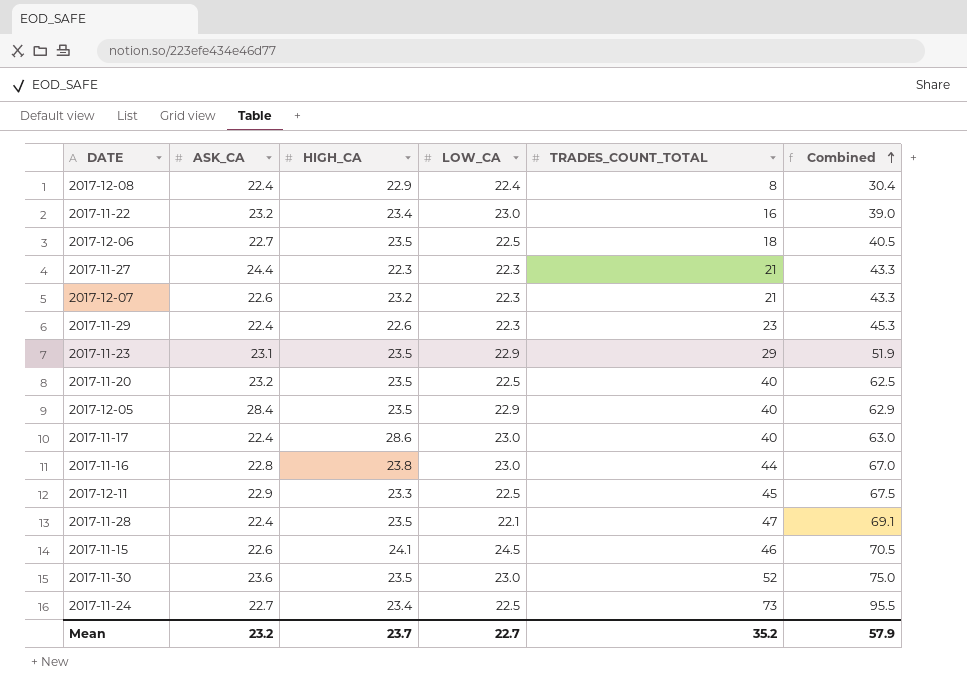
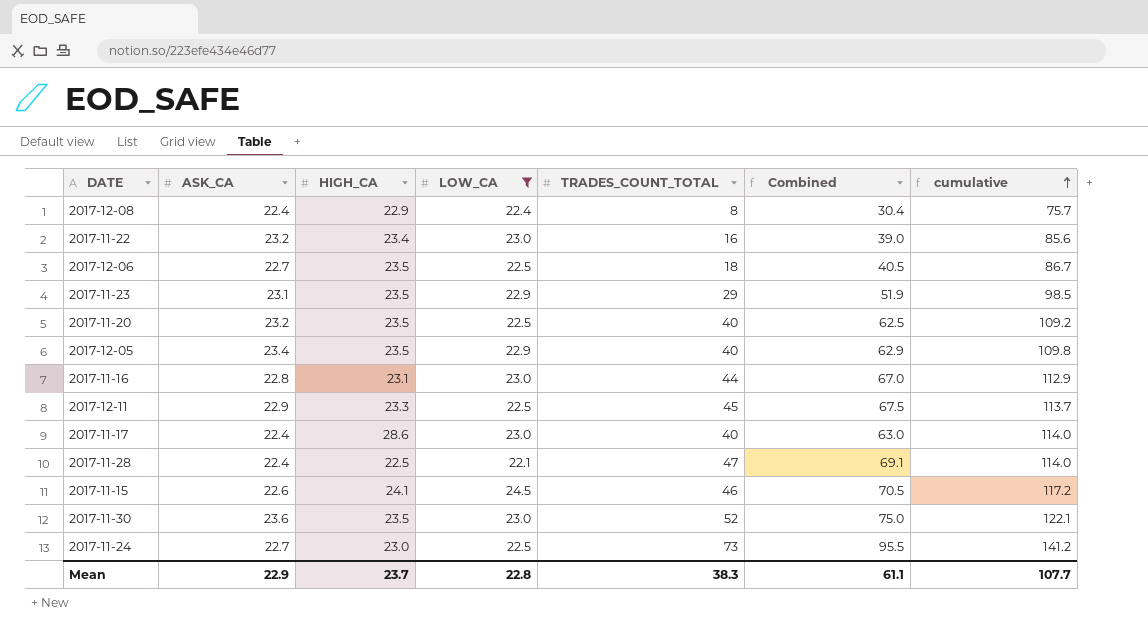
filter: none -> LOW_CA != 22.3
row order: Combined ascending -> cumulative ascending
column cumulative | formula: none -> [ASK_CA] + [HIGH_CA] + [LOW_CA] + [TRADES_COUNT_TOTAL]
2017-12-05 | ASK_CA: 28.4 -> 23.4
2017-11-16 | HIGH_CA: 23.8 -> 23.1
2017-11-28 | HIGH_CA: 23.5 -> 22.5
2017-11-24 | HIGH_CA: 23.4 -> 23.0
Mean | ASK_CA: 23.2 -> 22.9
Mean | LOW_CA: 22.7 -> 22.8
Mean | TRADES_COUNT_TOTAL: 35.2 -> 38.3
Mean | Combined: 57.9 -> 61.1

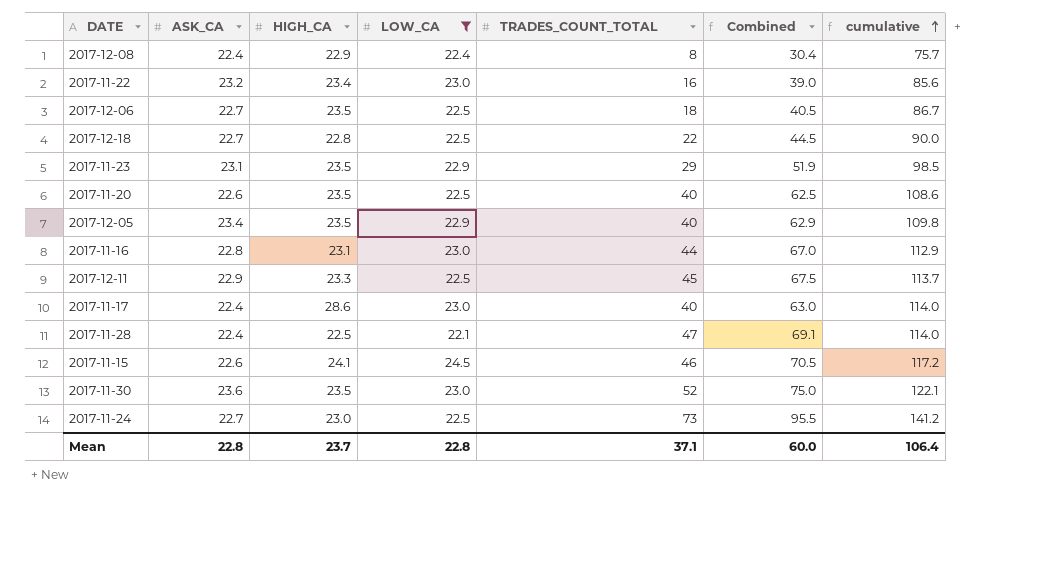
row 2017-12-18: none -> 22.7 | 22.8 | 22.5 | 22 | 44.5 | 90.0
2017-11-20 | ASK_CA: 23.2 -> 22.6
2017-11-20 | cumulative: 109.2 -> 108.6
Mean | ASK_CA: 22.9 -> 22.8
Mean | TRADES_COUNT_TOTAL: 38.3 -> 37.1
Mean | Combined: 61.1 -> 60.0
Mean | cumulative: 107.7 -> 106.4

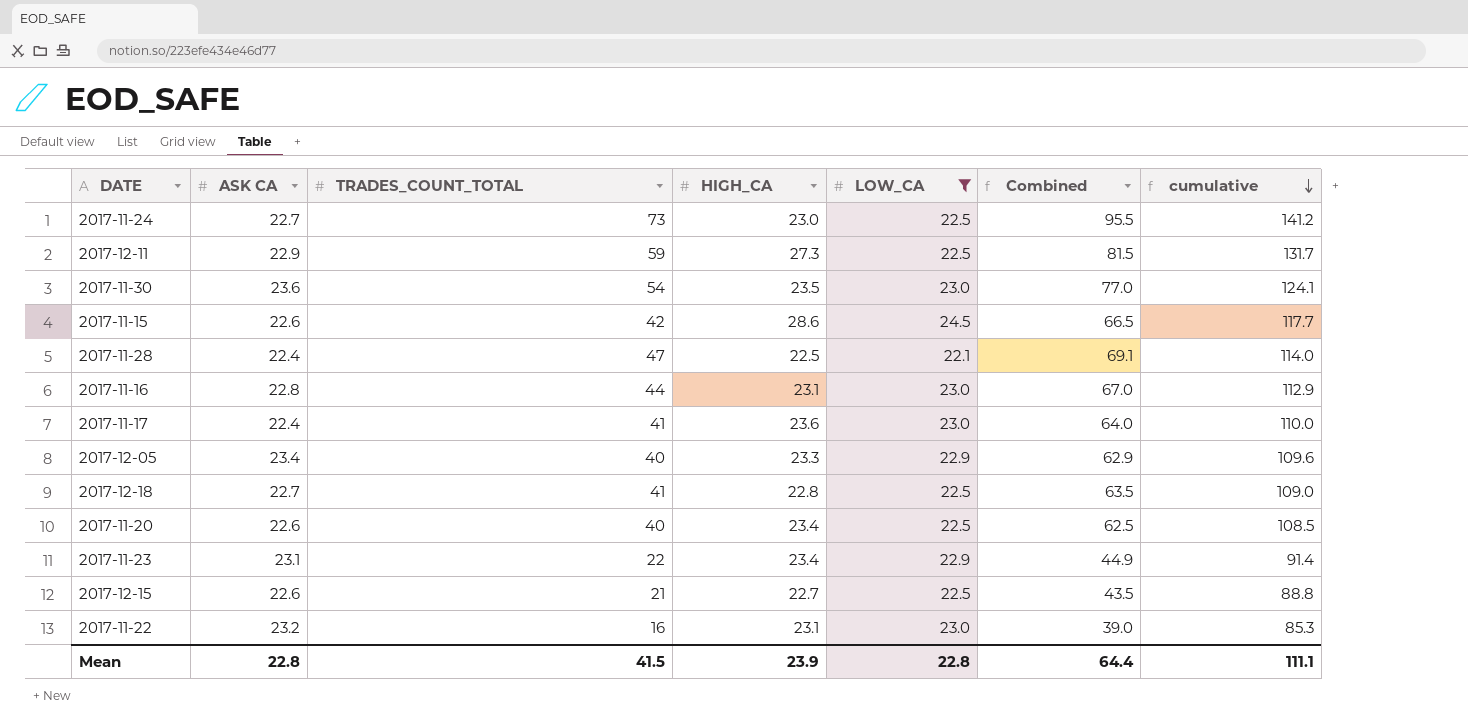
row order: cumulative ascending -> cumulative descending
column name: ASK_CA -> ASK CA
column TRADES_COUNT_TOTAL | position: 5 -> 3
row 2017-12-08: 22.4 | 22.9 | 22.4 | 8 | 30.4 | 75.7 -> none
row 2017-12-06: 22.7 | 23.5 | 22.5 | 18 | 40.5 | 86.7 -> none
2017-12-11 | TRADES_COUNT_TOTAL: 45 -> 59
2017-12-11 | HIGH_CA: 23.3 -> 27.3
2017-12-11 | Combined: 67.5 -> 81.5
2017-12-11 | cumulative: 113.7 -> 131.7
2017-11-30 | TRADES_COUNT_TOTAL: 52 -> 54
2017-11-30 | Combined: 75.0 -> 77.0
2017-11-30 | cumulative: 122.1 -> 124.1
2017-11-15 | TRADES_COUNT_TOTAL: 46 -> 42
2017-11-15 | HIGH_CA: 24.1 -> 28.6
2017-11-15 | Combined: 70.5 -> 66.5
2017-11-15 | cumulative: 117.2 -> 117.7
2017-11-17 | TRADES_COUNT_TOTAL: 40 -> 41
2017-11-17 | HIGH_CA: 28.6 -> 23.6
2017-11-17 | Combined: 63.0 -> 64.0
2017-11-17 | cumulative: 114.0 -> 110.0
2017-12-05 | HIGH_CA: 23.5 -> 23.3
2017-12-05 | cumulative: 109.8 -> 109.6
2017-12-18 | TRADES_COUNT_TOTAL: 22 -> 41
2017-12-18 | Combined: 44.5 -> 63.5
2017-12-18 | cumulative: 90.0 -> 109.0
2017-11-20 | HIGH_CA: 23.5 -> 23.4
2017-11-20 | cumulative: 108.6 -> 108.5
2017-11-23 | TRADES_COUNT_TOTAL: 29 -> 22
2017-11-23 | HIGH_CA: 23.5 -> 23.4
2017-11-23 | Combined: 51.9 -> 44.9
2017-11-23 | cumulative: 98.5 -> 91.4
row 2017-12-15: none -> 22.6 | 21 | 22.7 | 22.5 | 43.5 | 88.8
2017-11-22 | HIGH_CA: 23.4 -> 23.1
2017-11-22 | cumulative: 85.6 -> 85.3
Mean | TRADES_COUNT_TOTAL: 37.1 -> 41.5
Mean | HIGH_CA: 23.7 -> 23.9
Mean | Combined: 60.0 -> 64.4
Mean | cumulative: 106.4 -> 111.1

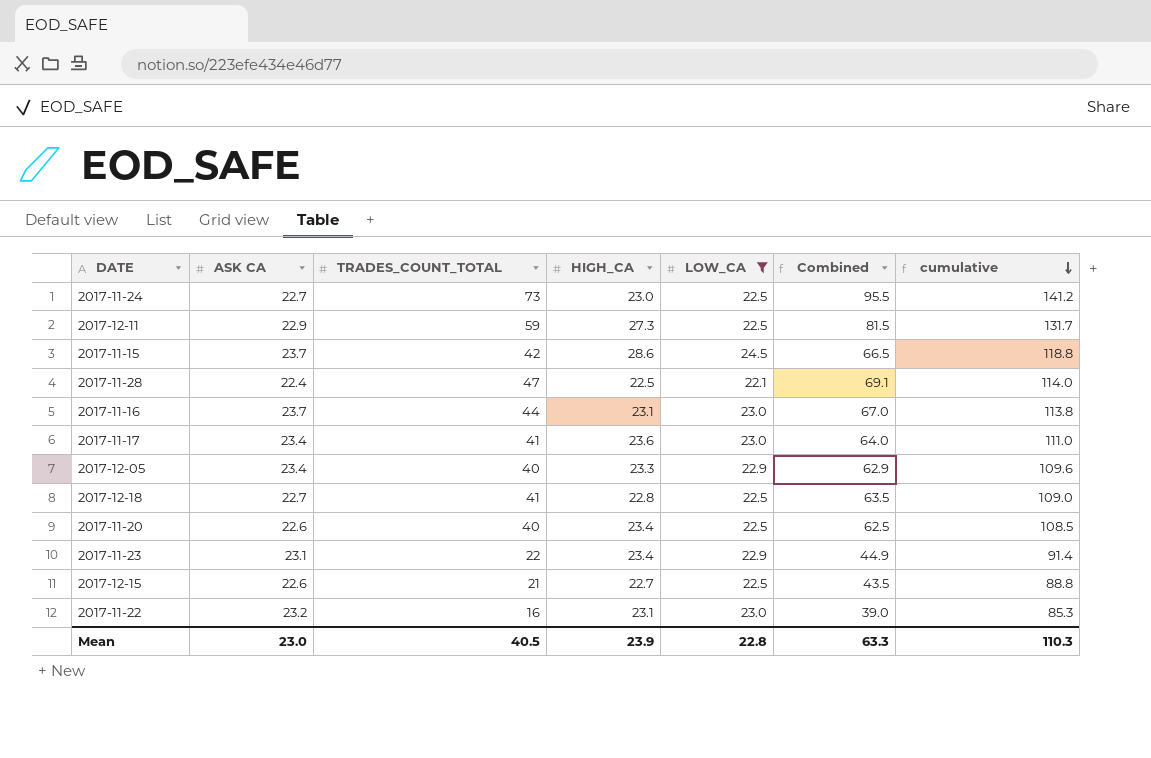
row 2017-11-30: 23.6 | 54 | 23.5 | 23.0 | 77.0 | 124.1 -> none
2017-11-15 | ASK CA: 22.6 -> 23.7
2017-11-15 | cumulative: 117.7 -> 118.8
2017-11-16 | ASK CA: 22.8 -> 23.7
2017-11-16 | cumulative: 112.9 -> 113.8
2017-11-17 | ASK CA: 22.4 -> 23.4
2017-11-17 | cumulative: 110.0 -> 111.0
Mean | ASK CA: 22.8 -> 23.0
Mean | TRADES_COUNT_TOTAL: 41.5 -> 40.5
Mean | Combined: 64.4 -> 63.3
Mean | cumulative: 111.1 -> 110.3

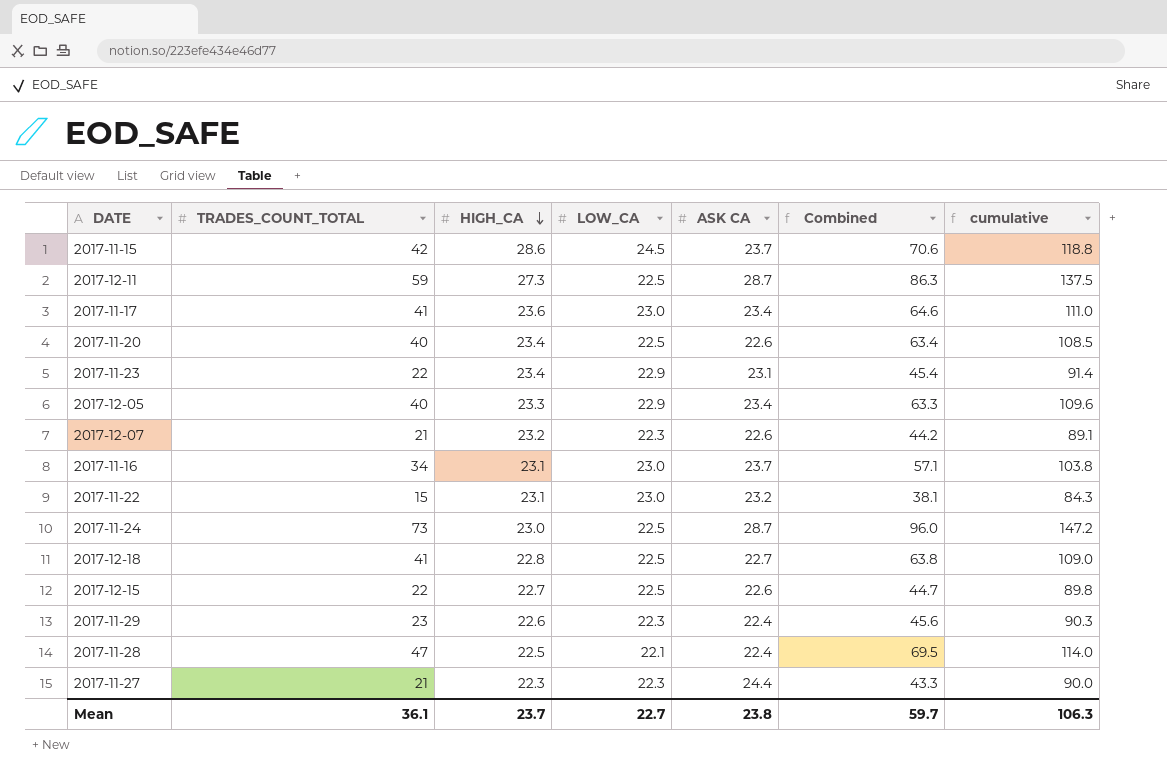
filter: LOW_CA != 22.3 -> none
row order: cumulative descending -> HIGH_CA descending
column ASK CA | position: 2 -> 5
column Combined | formula: [TRADES_COUNT_TOTAL] + [LOW_CA] -> [TRADES_COUNT_TOTAL] + [HIGH_CA]
2017-12-11 | ASK CA: 22.9 -> 28.7
2017-12-11 | cumulative: 131.7 -> 137.5
2017-11-16 | TRADES_COUNT_TOTAL: 44 -> 34
2017-11-16 | cumulative: 113.8 -> 103.8
2017-11-22 | TRADES_COUNT_TOTAL: 16 -> 15
2017-11-22 | cumulative: 85.3 -> 84.3
2017-11-24 | ASK CA: 22.7 -> 28.7
2017-11-24 | cumulative: 141.2 -> 147.2
2017-12-15 | TRADES_COUNT_TOTAL: 21 -> 22
2017-12-15 | cumulative: 88.8 -> 89.8
Mean | TRADES_COUNT_TOTAL: 40.5 -> 36.1
Mean | HIGH_CA: 23.9 -> 23.7
Mean | LOW_CA: 22.8 -> 22.7
Mean | ASK CA: 23.0 -> 23.8
Mean | Combined: 63.3 -> 59.7
Mean | cumulative: 110.3 -> 106.3

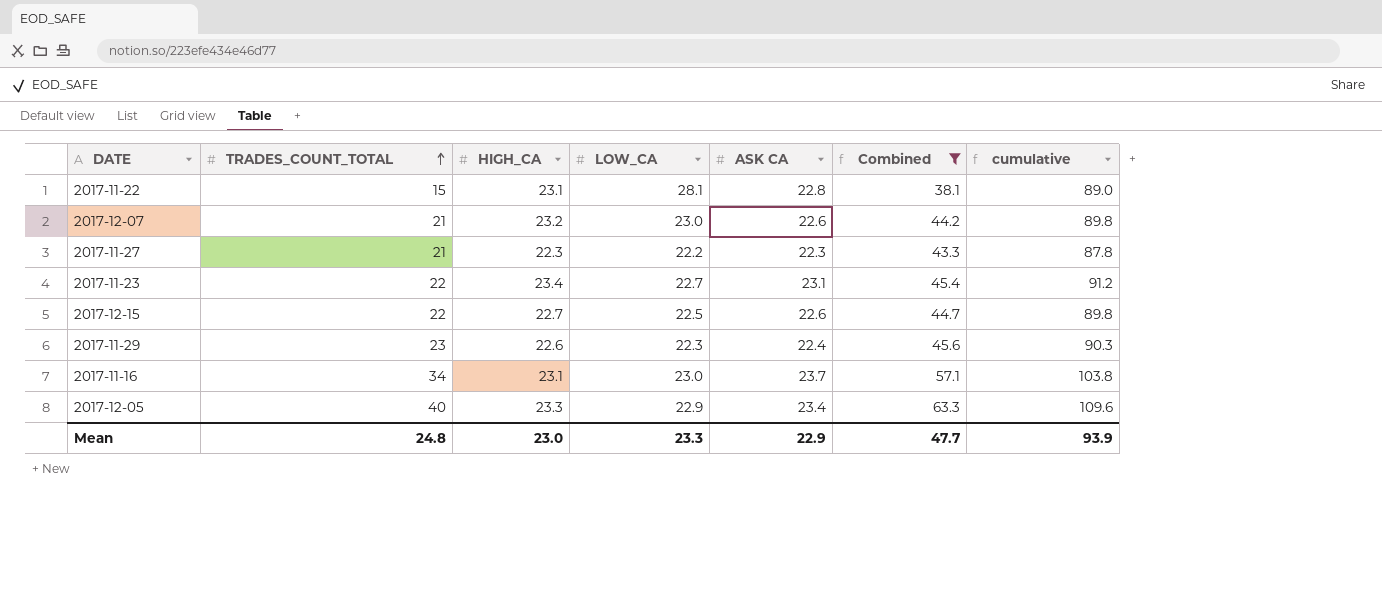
filter: none -> Combined <= 63.3
row order: HIGH_CA descending -> TRADES_COUNT_TOTAL ascending
2017-11-22 | LOW_CA: 23.0 -> 28.1
2017-11-22 | ASK CA: 23.2 -> 22.8
2017-11-22 | cumulative: 84.3 -> 89.0
2017-12-07 | LOW_CA: 22.3 -> 23.0
2017-12-07 | cumulative: 89.1 -> 89.8
2017-11-27 | LOW_CA: 22.3 -> 22.2
2017-11-27 | ASK CA: 24.4 -> 22.3
2017-11-27 | cumulative: 90.0 -> 87.8
2017-11-23 | LOW_CA: 22.9 -> 22.7
2017-11-23 | cumulative: 91.4 -> 91.2
Mean | TRADES_COUNT_TOTAL: 36.1 -> 24.8
Mean | HIGH_CA: 23.7 -> 23.0
Mean | LOW_CA: 22.7 -> 23.3
Mean | ASK CA: 23.8 -> 22.9
Mean | Combined: 59.7 -> 47.7
Mean | cumulative: 106.3 -> 93.9

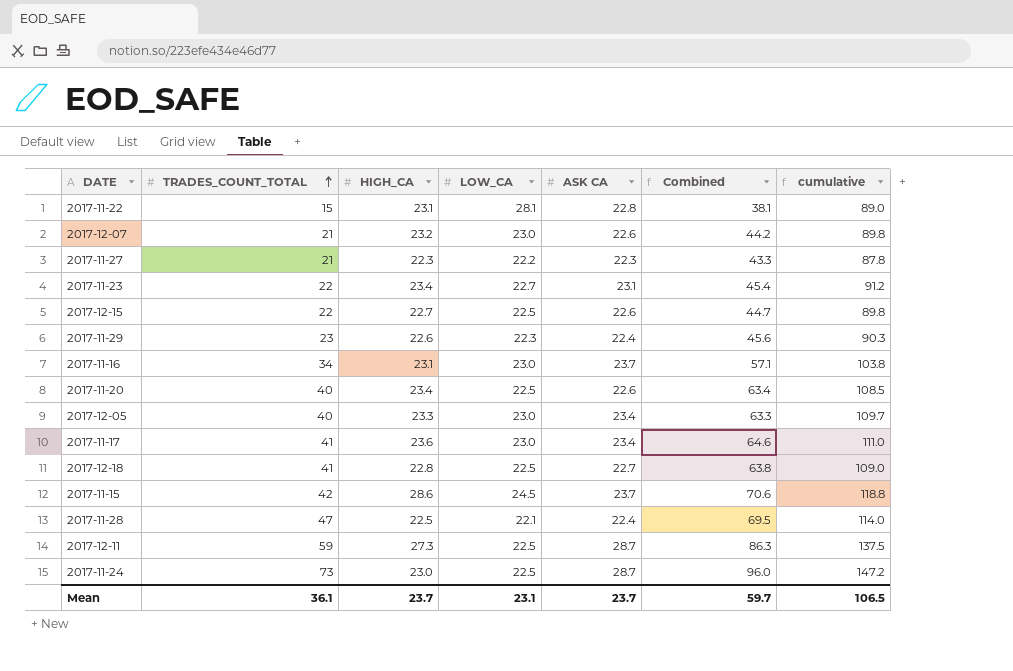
filter: Combined <= 63.3 -> none
2017-12-05 | LOW_CA: 22.9 -> 23.0
2017-12-05 | cumulative: 109.6 -> 109.7
Mean | TRADES_COUNT_TOTAL: 24.8 -> 36.1
Mean | HIGH_CA: 23.0 -> 23.7
Mean | LOW_CA: 23.3 -> 23.1
Mean | ASK CA: 22.9 -> 23.7
Mean | Combined: 47.7 -> 59.7
Mean | cumulative: 93.9 -> 106.5

